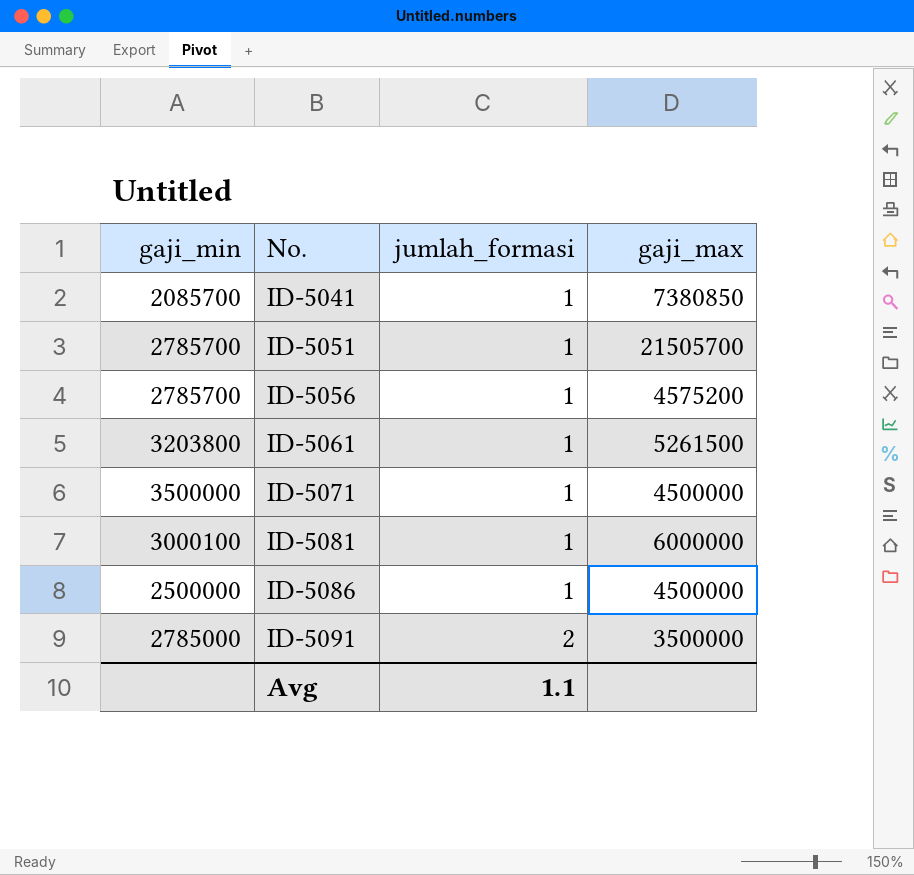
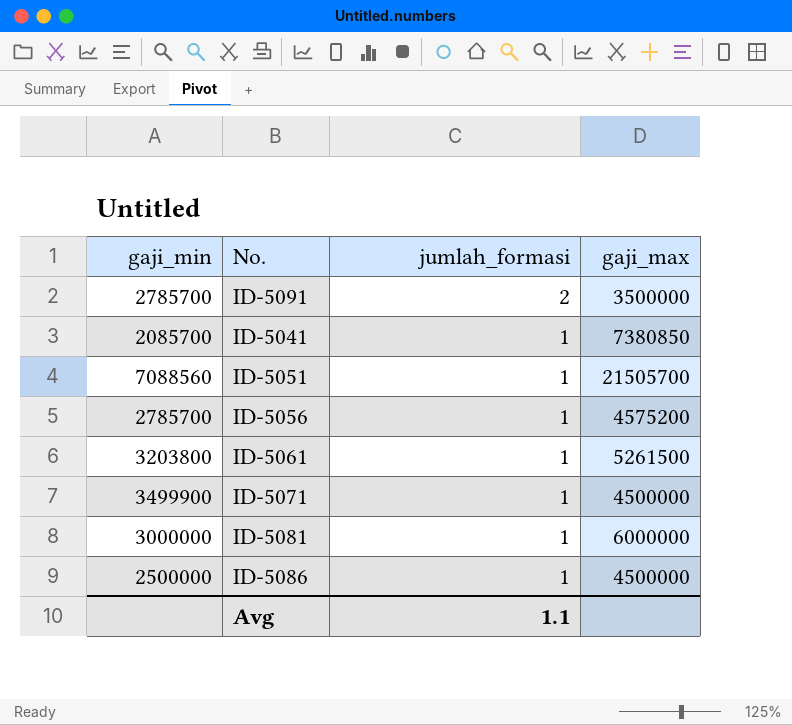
row order: No. ascending -> jumlah_formasi descending
ID-5091 | gaji_min: 2785000 -> 2785700
ID-5051 | gaji_min: 2785700 -> 7088560
ID-5071 | gaji_min: 3500000 -> 3499900
ID-5081 | gaji_min: 3000100 -> 3000000

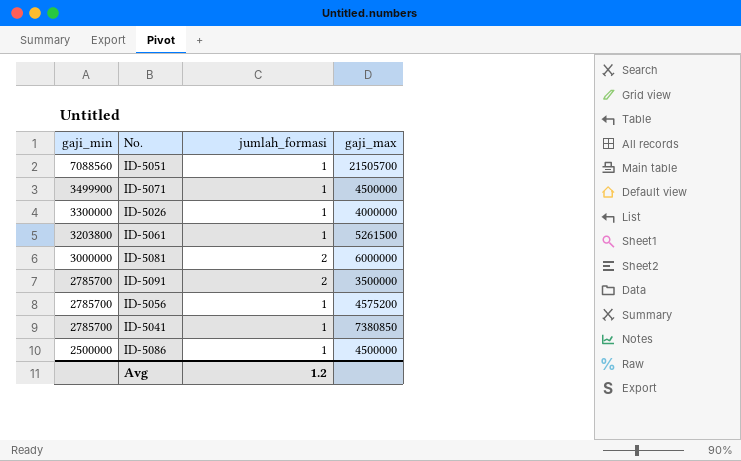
row order: jumlah_formasi descending -> gaji_min descending
row ID-5026: none -> 3300000 | 1 | 4000000
ID-5081 | jumlah_formasi: 1 -> 2
ID-5041 | gaji_min: 2085700 -> 2785700
Avg | jumlah_formasi: 1.1 -> 1.2

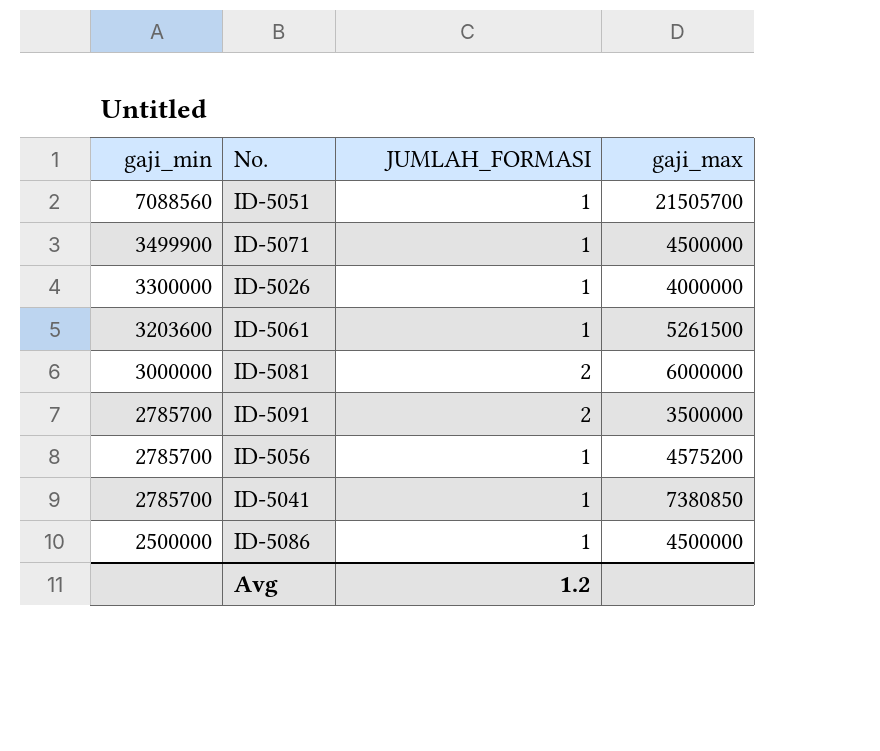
column name: jumlah_formasi -> JUMLAH_FORMASI
ID-5061 | gaji_min: 3203800 -> 3203600

